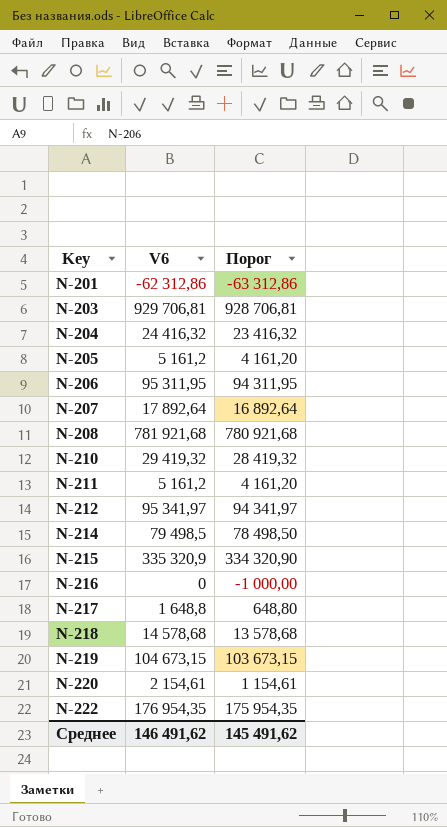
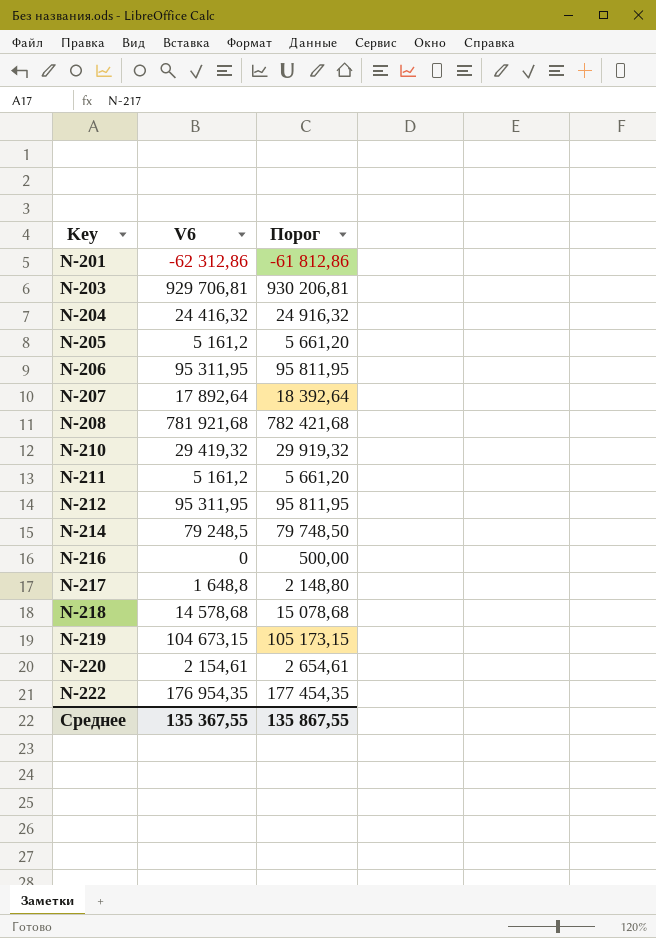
column Порог | formula: [V6] - 1000 -> [V6] + 500
row N-215: 335 320,9 | 334 320,90 -> none
N-212 | V6: 95 341,97 -> 95 311,95
N-214 | V6: 79 498,5 -> 79 248,5
Среднее | V6: 146 491,62 -> 135 367,55
Среднее | Порог: 145 491,62 -> 135 867,55

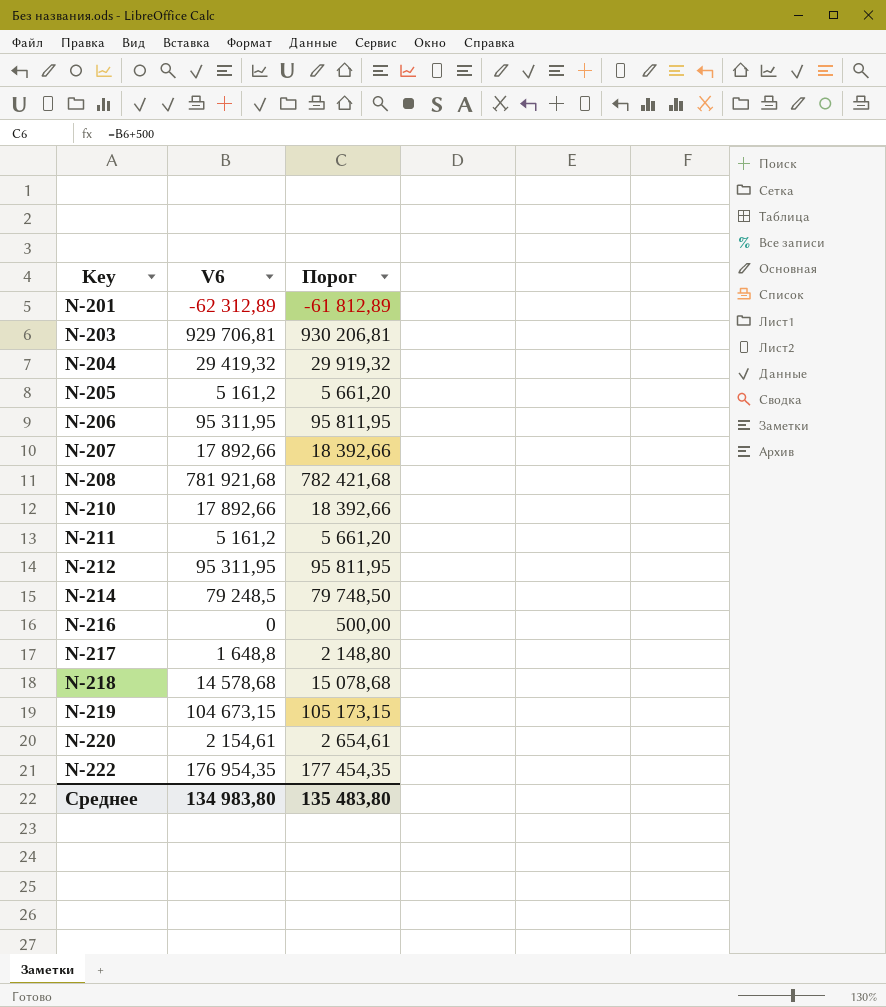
N-201 | V6: -62 312,86 -> -62 312,89
N-201 | Порог: -61 812,86 -> -61 812,89
N-204 | V6: 24 416,32 -> 29 419,32
N-204 | Порог: 24 916,32 -> 29 919,32
N-207 | V6: 17 892,64 -> 17 892,66
N-207 | Порог: 18 392,64 -> 18 392,66
N-210 | V6: 29 419,32 -> 17 892,66
N-210 | Порог: 29 919,32 -> 18 392,66
Среднее | V6: 135 367,55 -> 134 983,80
Среднее | Порог: 135 867,55 -> 135 483,80

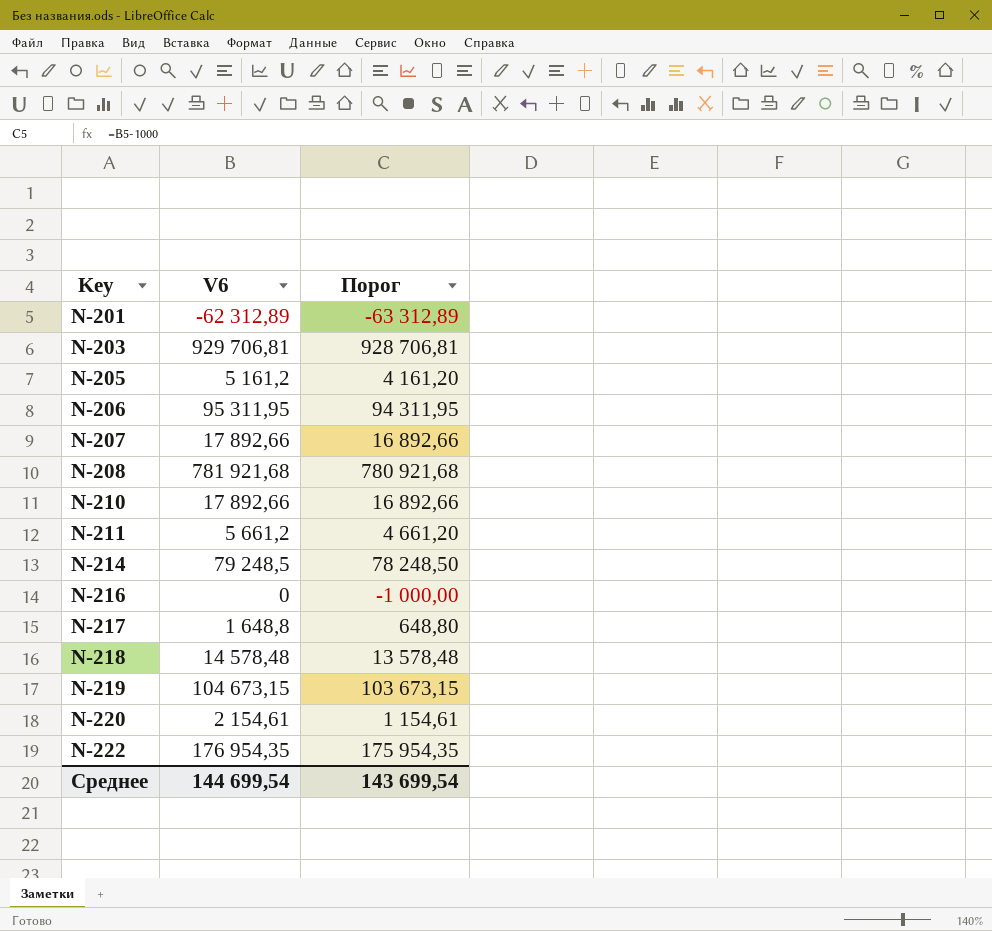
column Порог | formula: [V6] + 500 -> [V6] - 1000
row N-204: 29 419,32 | 29 919,32 -> none
row N-212: 95 311,95 | 95 811,95 -> none
N-211 | V6: 5 161,2 -> 5 661,2
N-218 | V6: 14 578,68 -> 14 578,48
Среднее | V6: 134 983,80 -> 144 699,54
Среднее | Порог: 135 483,80 -> 143 699,54

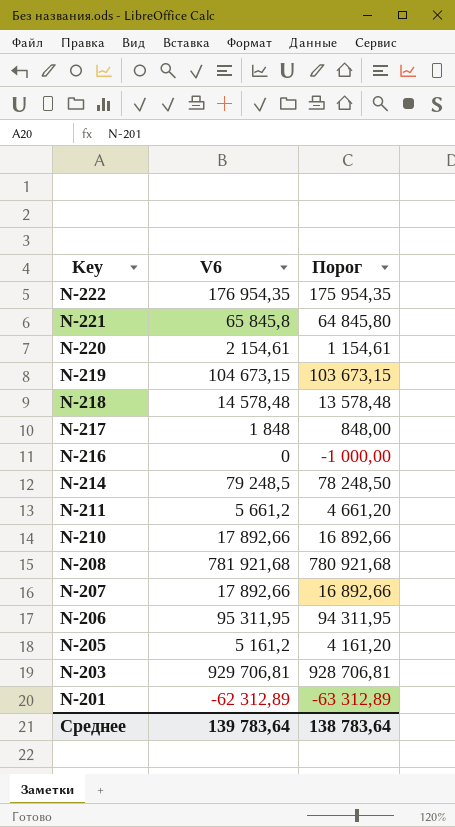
row order: Key ascending -> Key descending
row N-221: none -> 65 845,8 | 64 845,80
N-217 | V6: 1 648,8 -> 1 848
N-217 | Порог: 648,80 -> 848,00
Среднее | V6: 144 699,54 -> 139 783,64
Среднее | Порог: 143 699,54 -> 138 783,64

